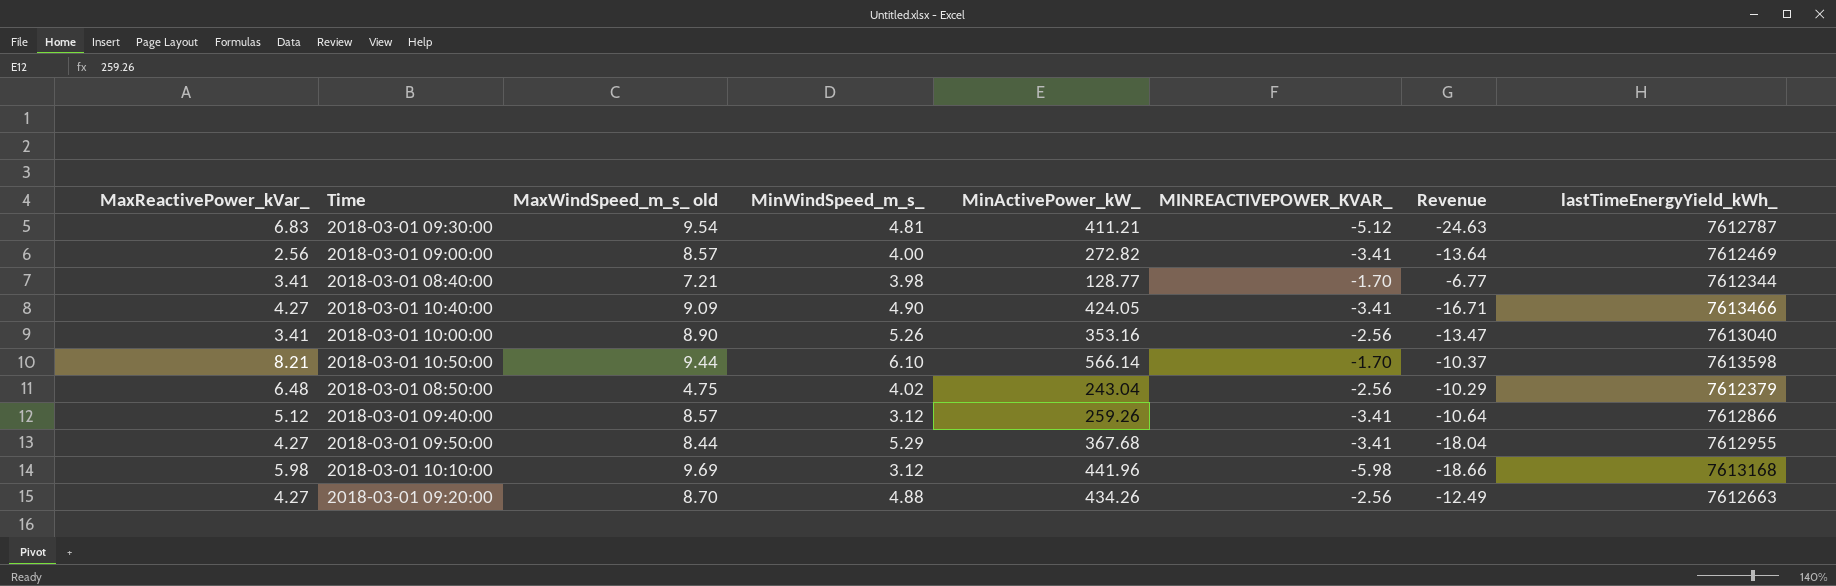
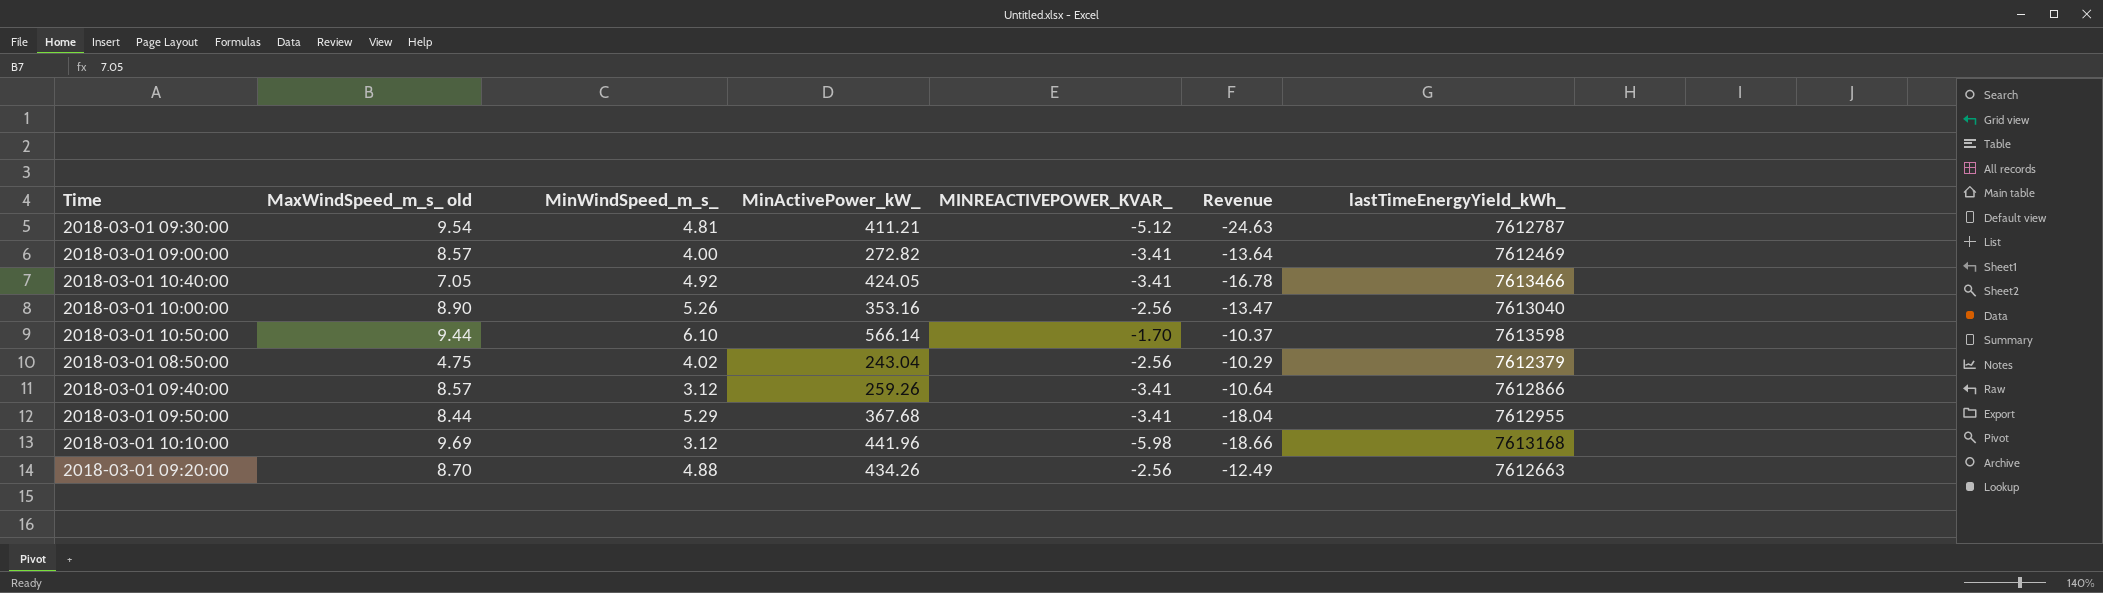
column MaxReactivePower_kVar_ | position: 1 -> none
row 2018-03-01 08:40:00: 3.41 | 7.21 | 3.98 | 128.77 | -1.70 | -6.77 | 7612344 -> none
2018-03-01 10:40:00 | MaxWindSpeed_m_s_ old: 9.09 -> 7.05
2018-03-01 10:40:00 | MinWindSpeed_m_s_: 4.90 -> 4.92
2018-03-01 10:40:00 | Revenue: -16.71 -> -16.78

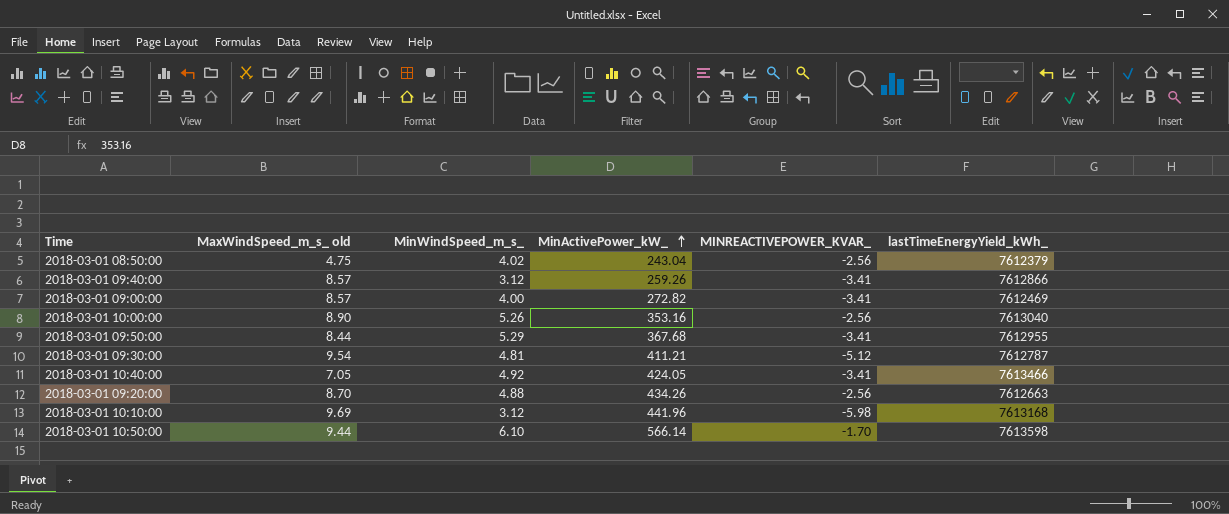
row order: none -> MinActivePower_kW_ ascending
column Revenue | formula: [MinWindSpeed_m_s_] * [MINREACTIVEPOWER_KVAR_] -> none

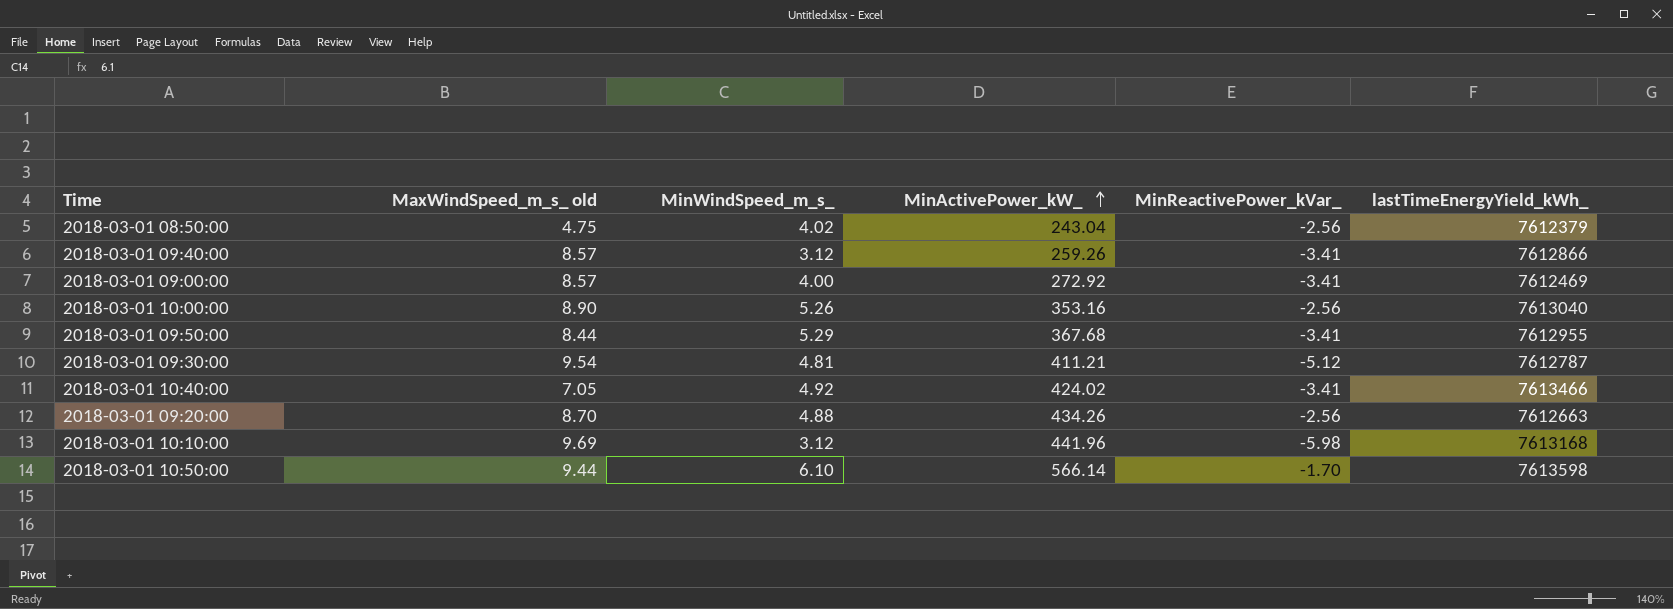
column name: MINREACTIVEPOWER_KVAR_ -> MinReactivePower_kVar_
2018-03-01 09:00:00 | MinActivePower_kW_: 272.82 -> 272.92
2018-03-01 10:40:00 | MinActivePower_kW_: 424.05 -> 424.02

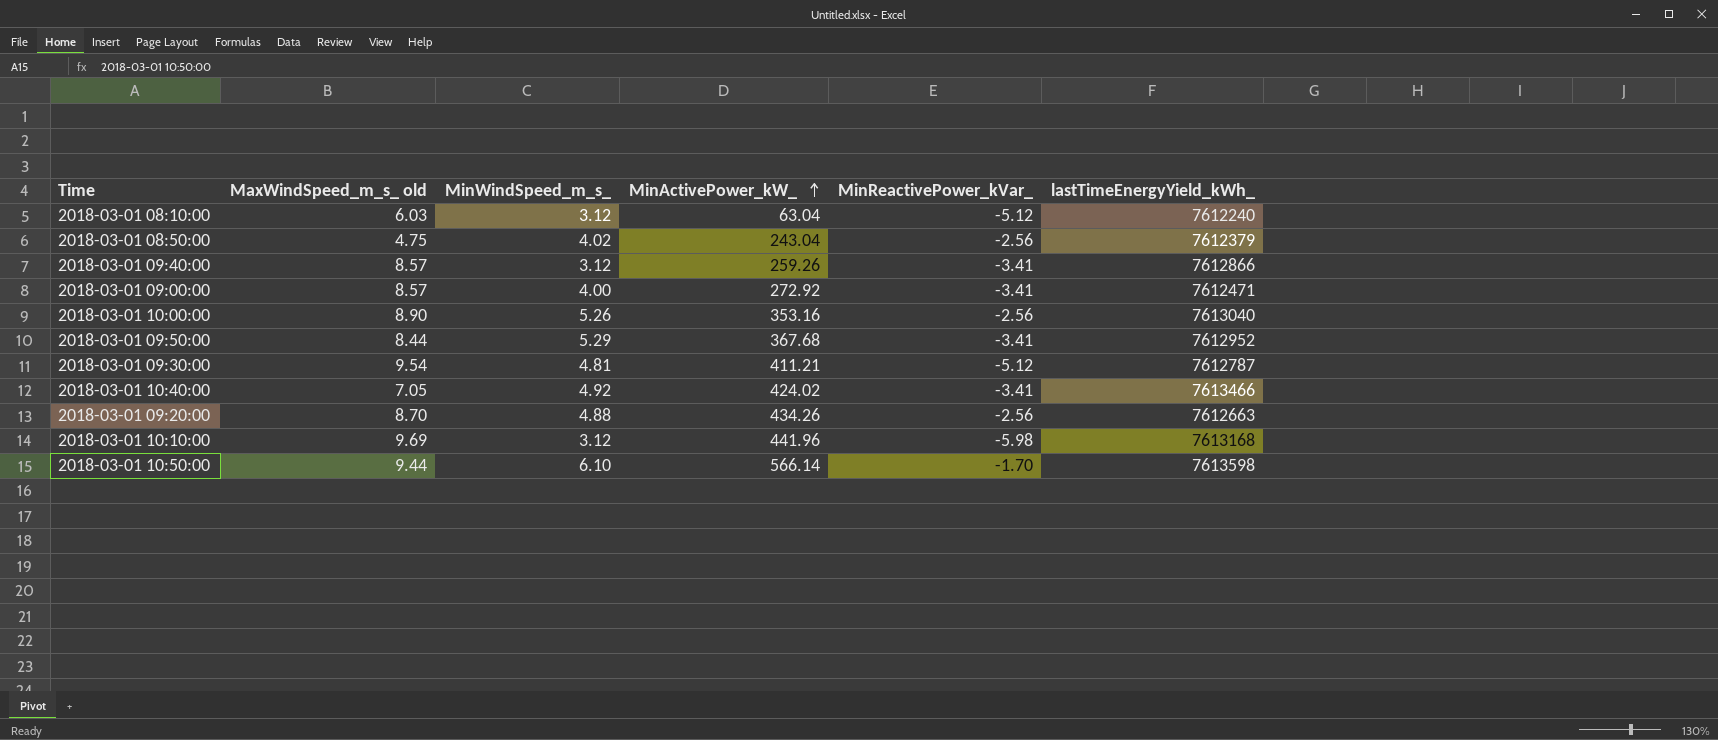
row 2018-03-01 08:10:00: none -> 6.03 | 3.12 | 63.04 | -5.12 | 7612240
2018-03-01 09:00:00 | lastTimeEnergyYield_kWh_: 7612469 -> 7612471
2018-03-01 09:50:00 | lastTimeEnergyYield_kWh_: 7612955 -> 7612952

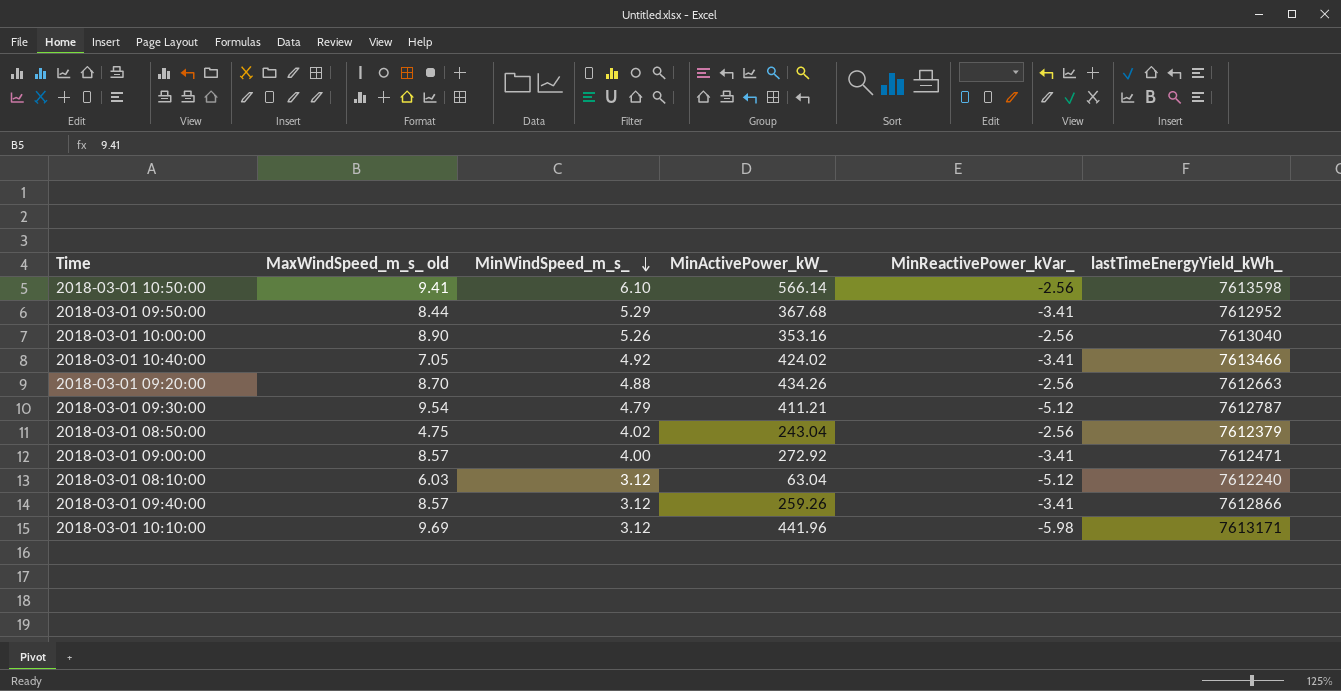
row order: MinActivePower_kW_ ascending -> MinWindSpeed_m_s_ descending
2018-03-01 10:50:00 | MaxWindSpeed_m_s_ old: 9.44 -> 9.41
2018-03-01 10:50:00 | MinReactivePower_kVar_: -1.70 -> -2.56
2018-03-01 09:30:00 | MinWindSpeed_m_s_: 4.81 -> 4.79
2018-03-01 10:10:00 | lastTimeEnergyYield_kWh_: 7613168 -> 7613171

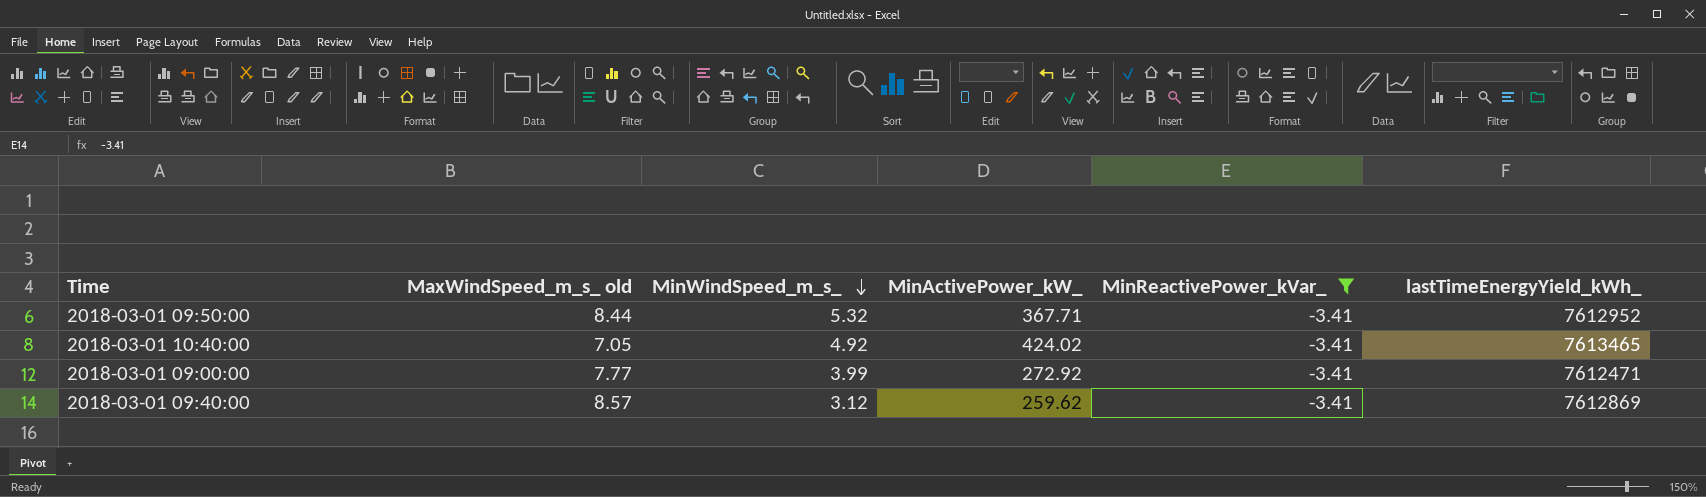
filter: none -> MinReactivePower_kVar_ = -3.41
2018-03-01 09:50:00 | MinWindSpeed_m_s_: 5.29 -> 5.32
2018-03-01 09:50:00 | MinActivePower_kW_: 367.68 -> 367.71
2018-03-01 10:40:00 | lastTimeEnergyYield_kWh_: 7613466 -> 7613465
2018-03-01 09:00:00 | MaxWindSpeed_m_s_ old: 8.57 -> 7.77
2018-03-01 09:00:00 | MinWindSpeed_m_s_: 4.00 -> 3.99
2018-03-01 09:40:00 | MinActivePower_kW_: 259.26 -> 259.62
2018-03-01 09:40:00 | lastTimeEnergyYield_kWh_: 7612866 -> 7612869

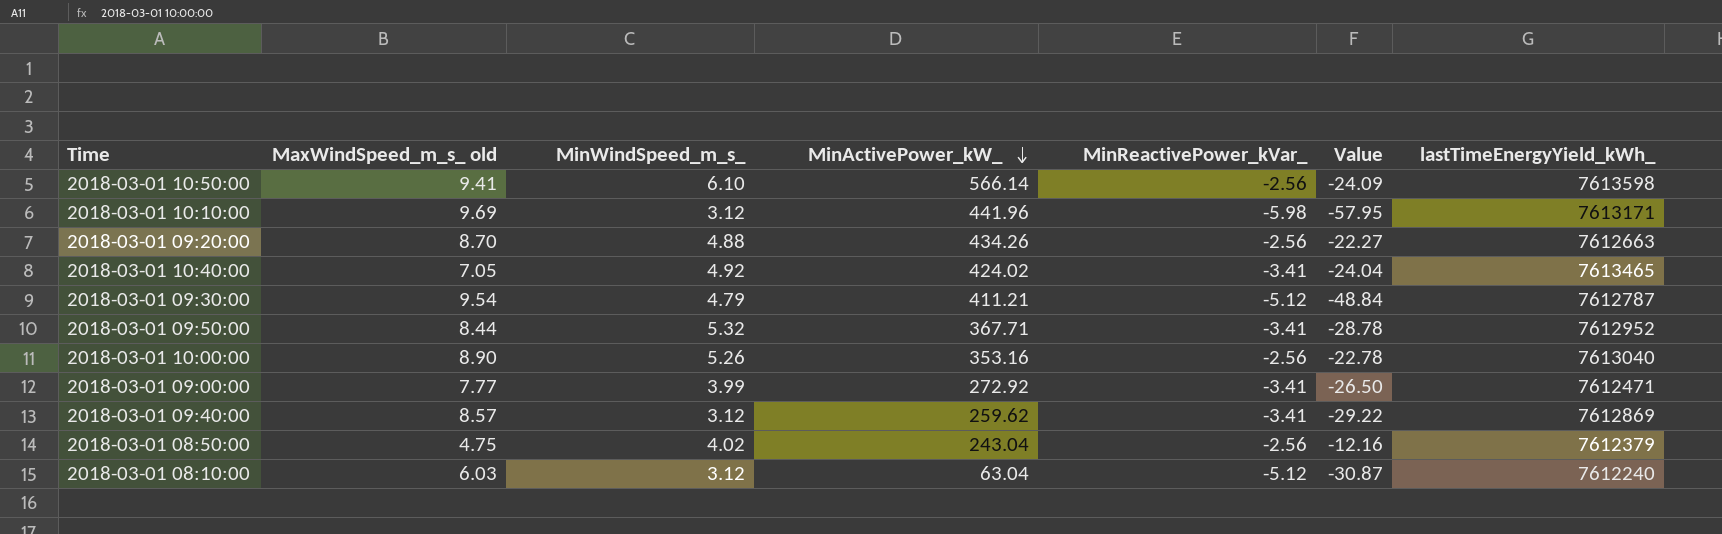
filter: MinReactivePower_kVar_ = -3.41 -> none
row order: MinWindSpeed_m_s_ descending -> MinActivePower_kW_ descending
column Value | formula: none -> [MaxWindSpeed_m_s_ old] * [MinReactivePower_kVar_]

